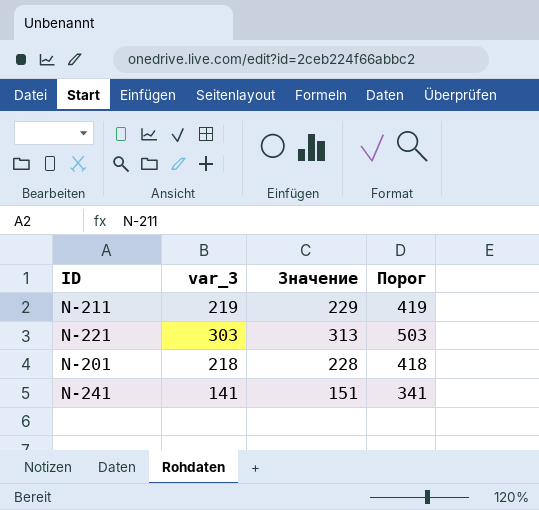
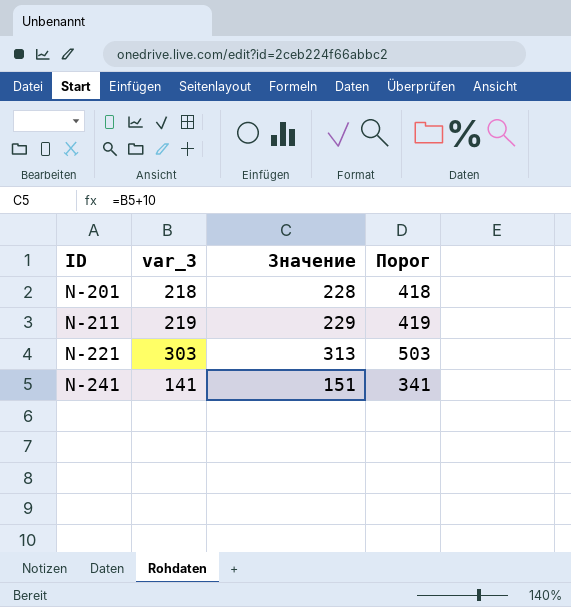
row order: none -> ID ascending

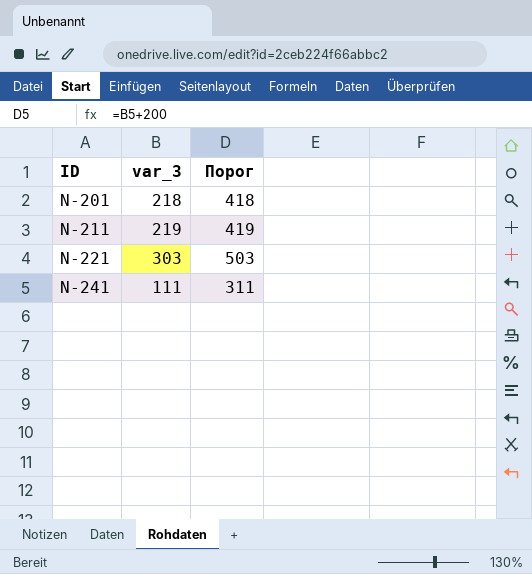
column Значение | formula: [var_3] + 10 -> none
N-241 | var_3: 141 -> 111
N-241 | Порог: 341 -> 311

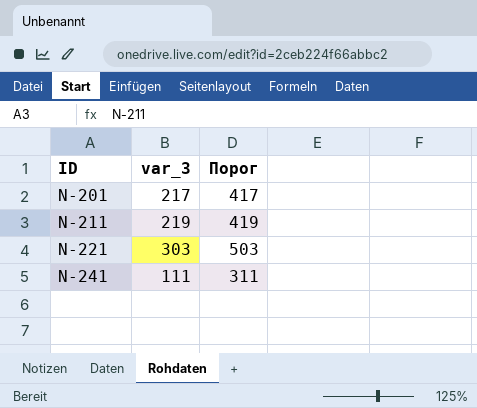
N-201 | var_3: 218 -> 217
N-201 | Порог: 418 -> 417

